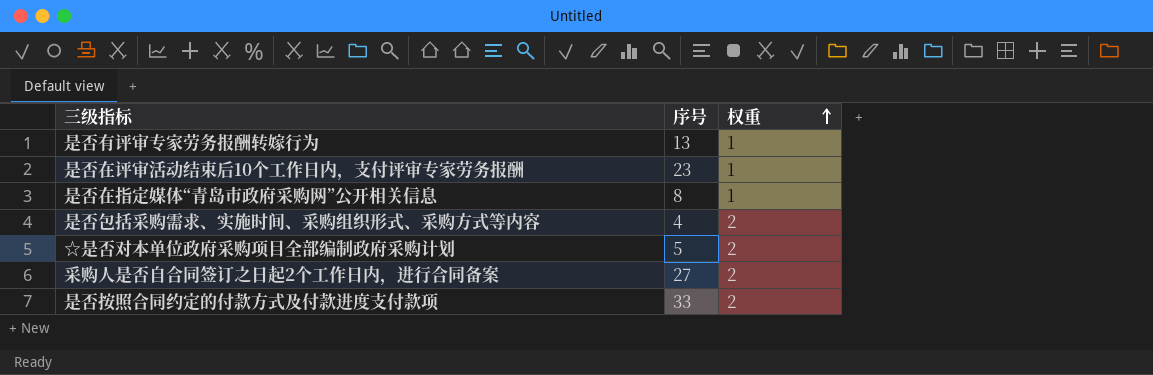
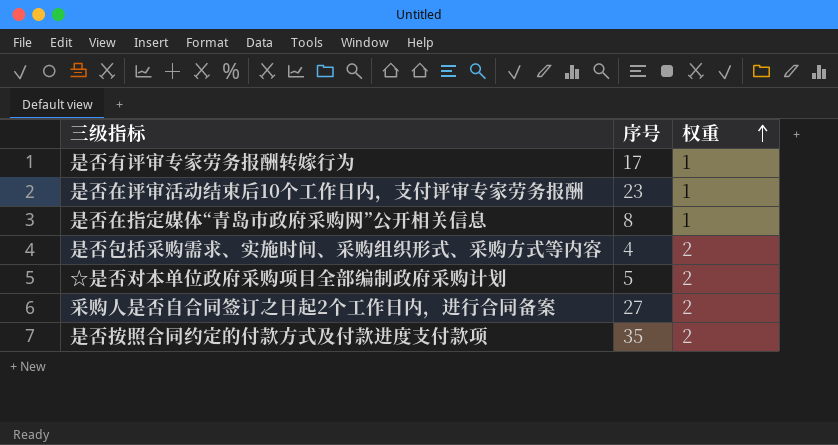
是否有评审专家劳务报酬转嫁行为 | 序号: 13 -> 17
是否按照合同约定的付款方式及付款进度支付款项 | 序号: 33 -> 35

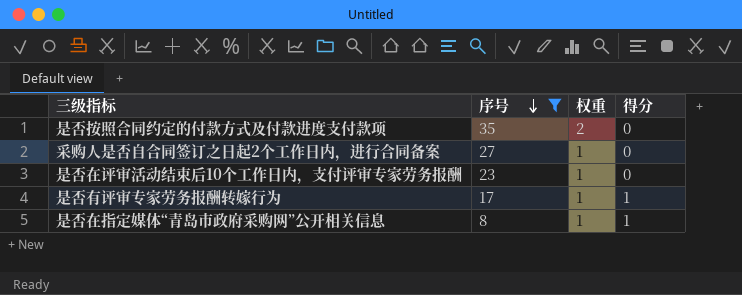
filter: none -> 序号 >= 8
row order: 权重 ascending -> 序号 descending
column 得分 | position: none -> 4
采购人是否自合同签订之日起2个工作日内，进行合同备案 | 权重: 2 -> 1

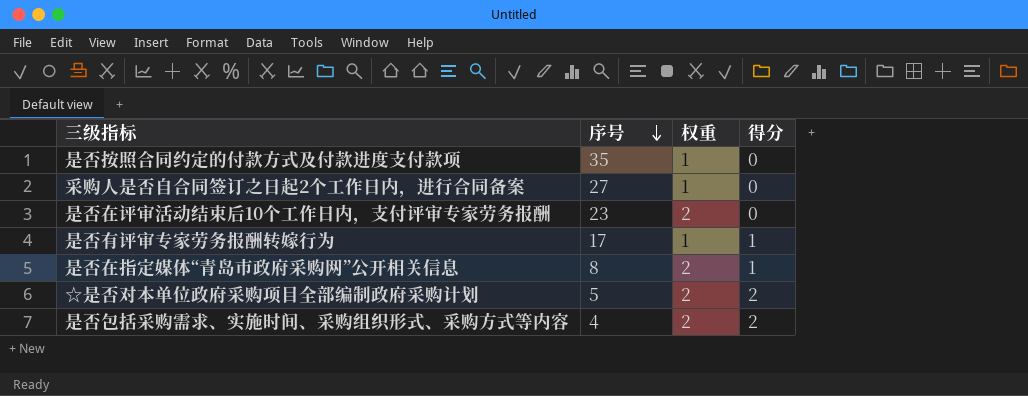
filter: 序号 >= 8 -> none
是否按照合同约定的付款方式及付款进度支付款项 | 权重: 2 -> 1
是否在评审活动结束后10个工作日内，支付评审专家劳务报酬 | 权重: 1 -> 2
是否在指定媒体“青岛市政府采购网”公开相关信息 | 权重: 1 -> 2

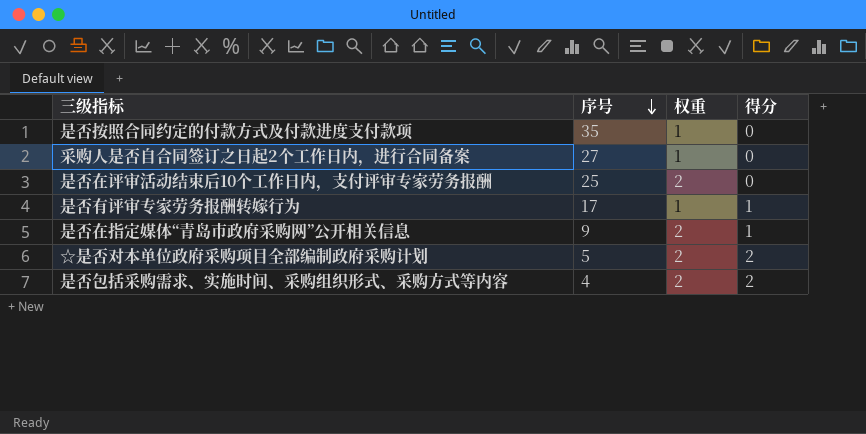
是否在评审活动结束后10个工作日内，支付评审专家劳务报酬 | 序号: 23 -> 25
是否在指定媒体“青岛市政府采购网”公开相关信息 | 序号: 8 -> 9

